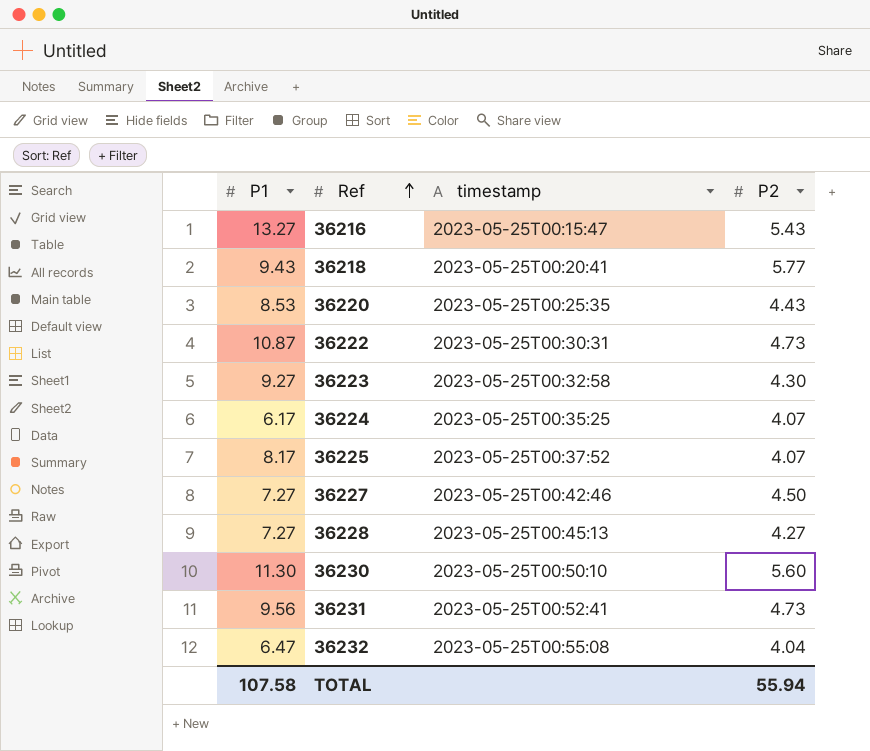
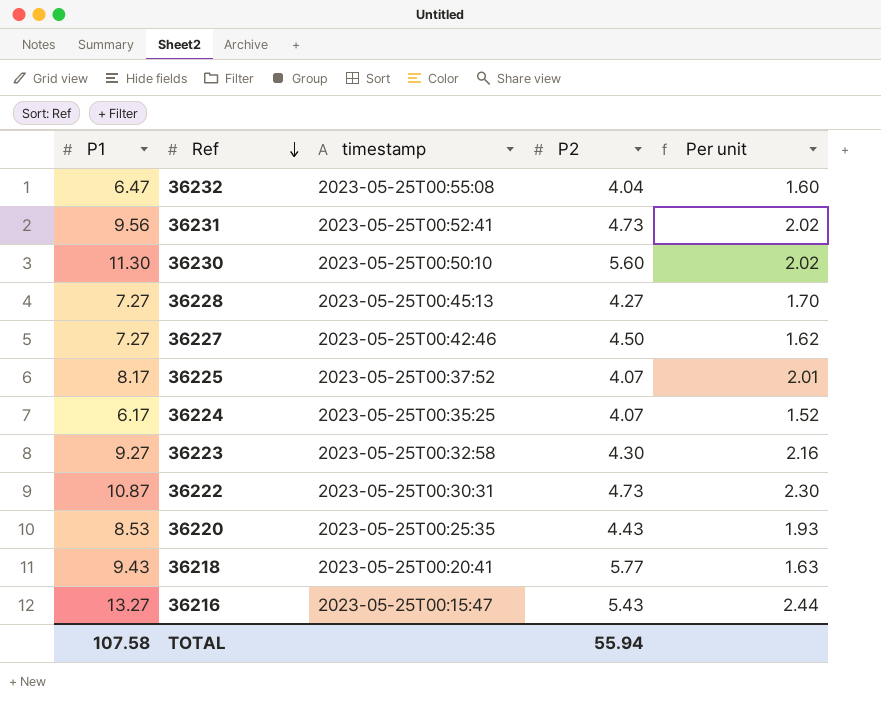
row order: Ref ascending -> Ref descending
column Per unit | formula: none -> [P1] / [P2]

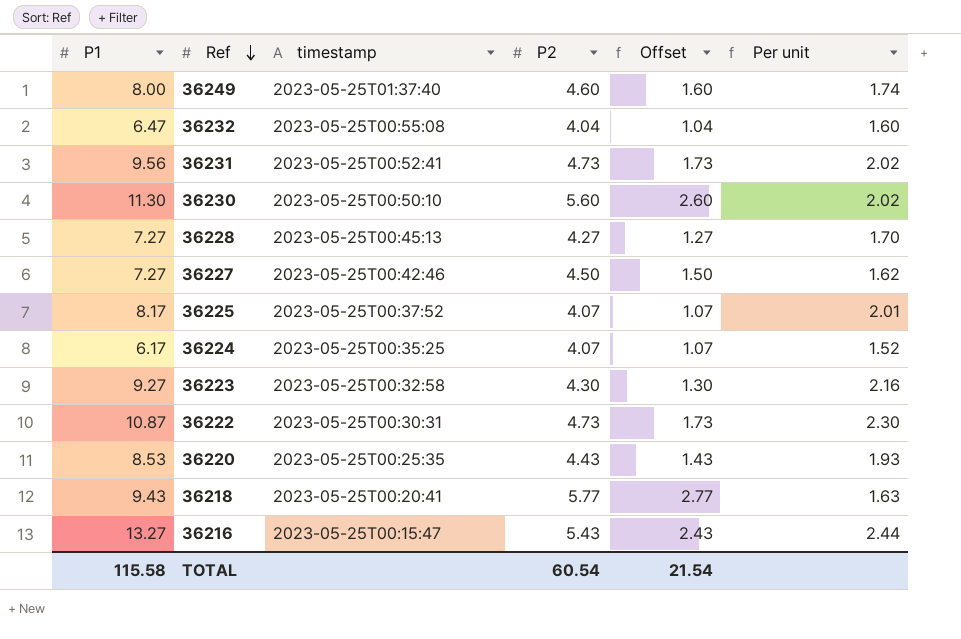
column Offset | formula: none -> [P2] - 3
row 36249: none -> 8.00 | 2023-05-25T01:37:40 | 4.60 | 1.60 | 1.74
TOTAL | P1: 107.58 -> 115.58
TOTAL | P2: 55.94 -> 60.54

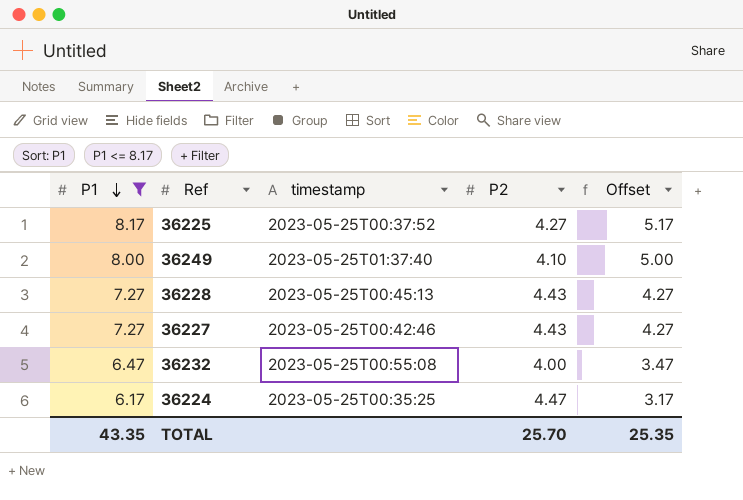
filter: none -> P1 <= 8.17
row order: Ref descending -> P1 descending
column Per unit | formula: [P1] / [P2] -> none
column Offset | formula: [P2] - 3 -> [P1] - 3
36225 | P2: 4.07 -> 4.27
36249 | P2: 4.60 -> 4.10
36228 | P2: 4.27 -> 4.43
36227 | P2: 4.50 -> 4.43
36232 | P2: 4.04 -> 4.00
36224 | P2: 4.07 -> 4.47
TOTAL | P1: 115.58 -> 43.35
TOTAL | P2: 60.54 -> 25.70
TOTAL | Offset: 21.54 -> 25.35

